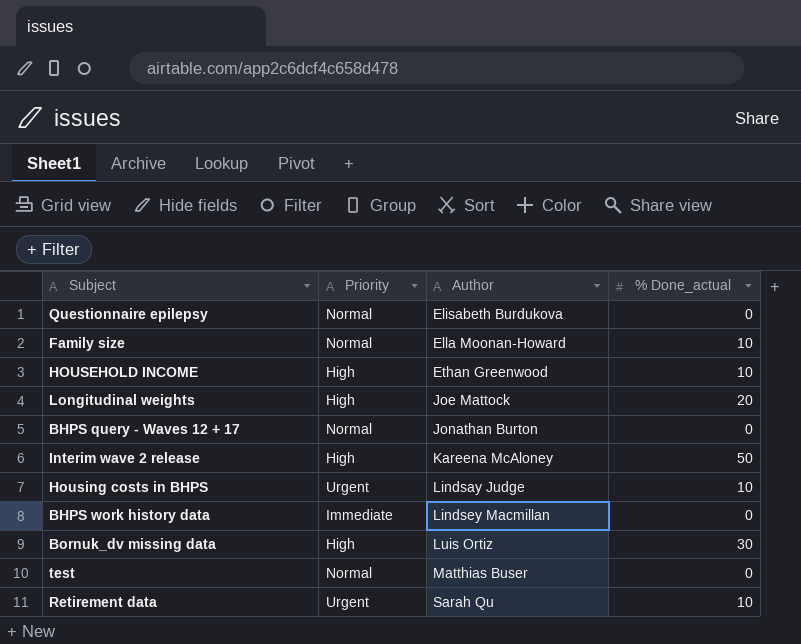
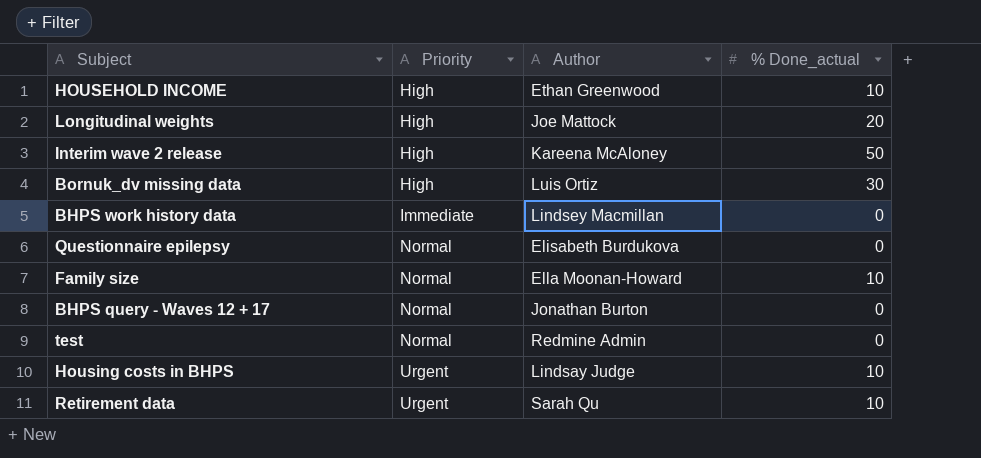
row order: Author ascending -> Priority ascending
test | Author: Matthias Buser -> Redmine Admin

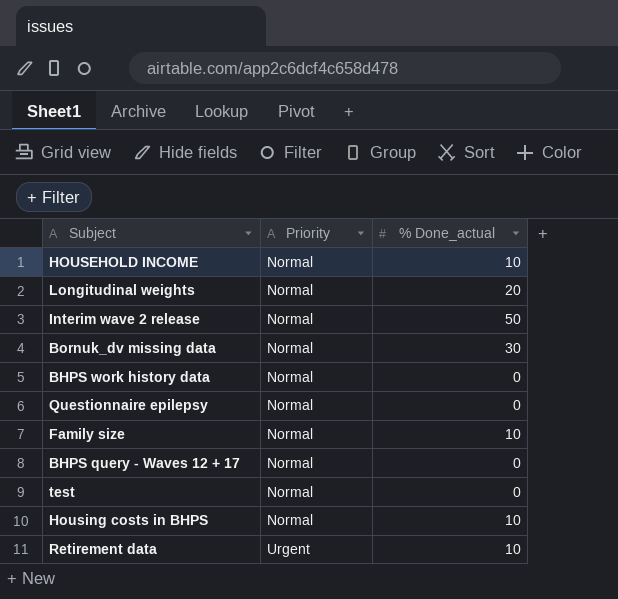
column Author | position: 3 -> none
HOUSEHOLD INCOME | Priority: High -> Normal
Longitudinal weights | Priority: High -> Normal
Interim wave 2 release | Priority: High -> Normal
Bornuk_dv missing data | Priority: High -> Normal
BHPS work history data | Priority: Immediate -> Normal
Housing costs in BHPS | Priority: Urgent -> Normal

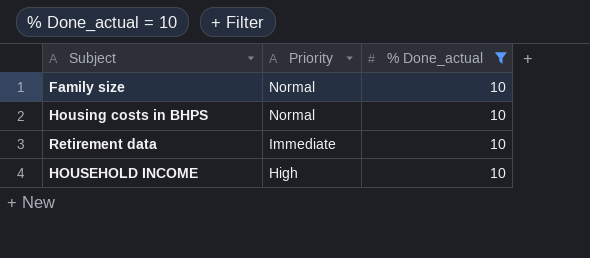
filter: none -> % Done_actual = 10
row order: Priority ascending -> Priority descending
Retirement data | Priority: Urgent -> Immediate
HOUSEHOLD INCOME | Priority: Normal -> High

